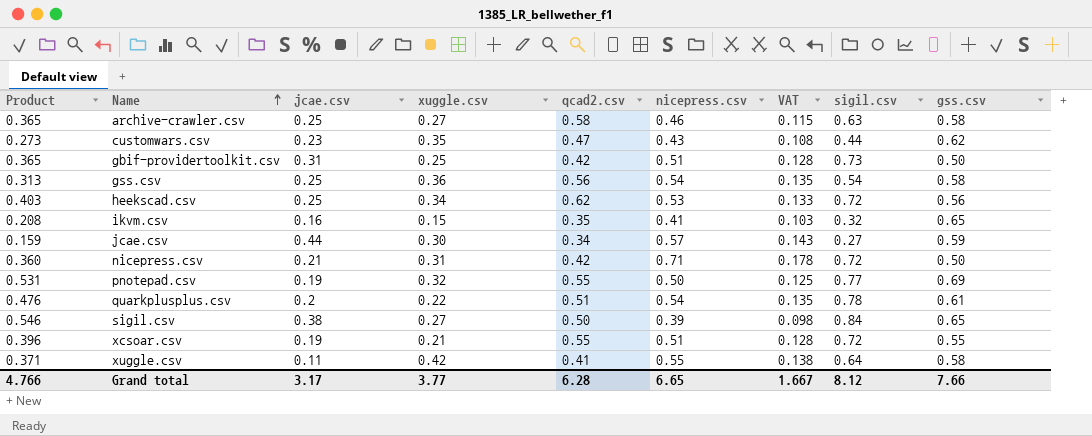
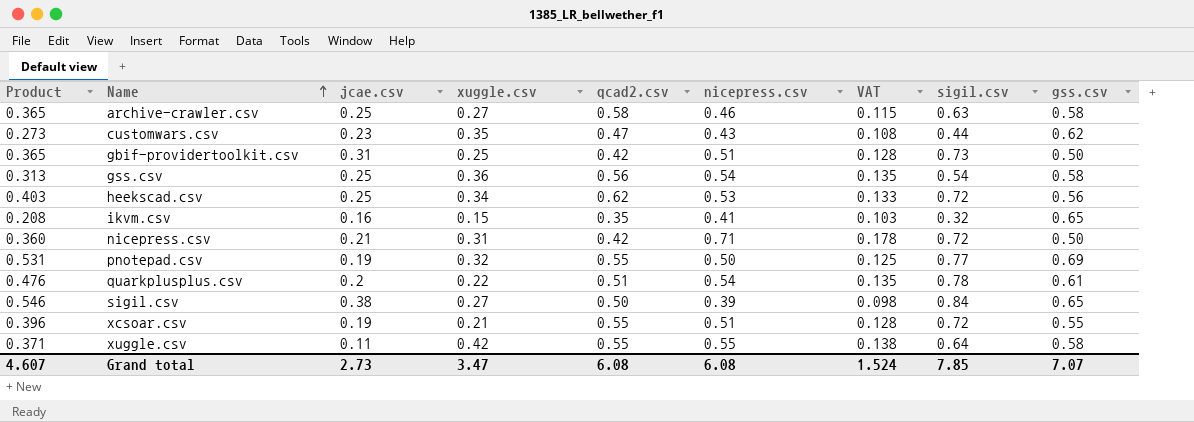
row jcae.csv: 0.159 | 0.44 | 0.30 | 0.34 | 0.57 | 0.143 | 0.27 | 0.59 -> none
xuggle.csv | qcad2.csv: 0.41 -> 0.55
Grand total | Product: 4.766 -> 4.607
Grand total | jcae.csv: 3.17 -> 2.73
Grand total | xuggle.csv: 3.77 -> 3.47
Grand total | qcad2.csv: 6.28 -> 6.08
Grand total | nicepress.csv: 6.65 -> 6.08
Grand total | VAT: 1.667 -> 1.524
Grand total | sigil.csv: 8.12 -> 7.85
Grand total | gss.csv: 7.66 -> 7.07

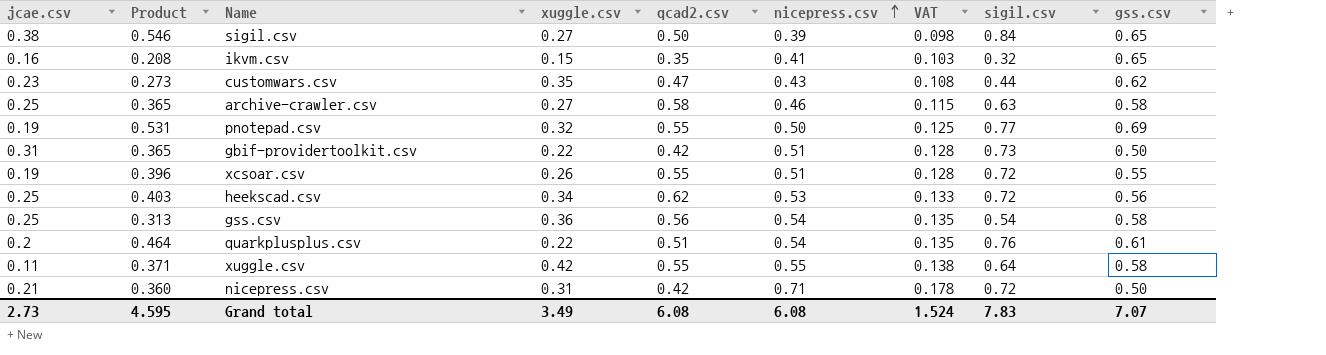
row order: Name ascending -> nicepress.csv ascending
column jcae.csv | position: 3 -> 1
gbif-providertoolkit.csv | xuggle.csv: 0.25 -> 0.22
xcsoar.csv | xuggle.csv: 0.21 -> 0.26
quarkplusplus.csv | Product: 0.476 -> 0.464
quarkplusplus.csv | sigil.csv: 0.78 -> 0.76
Grand total | Product: 4.607 -> 4.595
Grand total | xuggle.csv: 3.47 -> 3.49
Grand total | sigil.csv: 7.85 -> 7.83

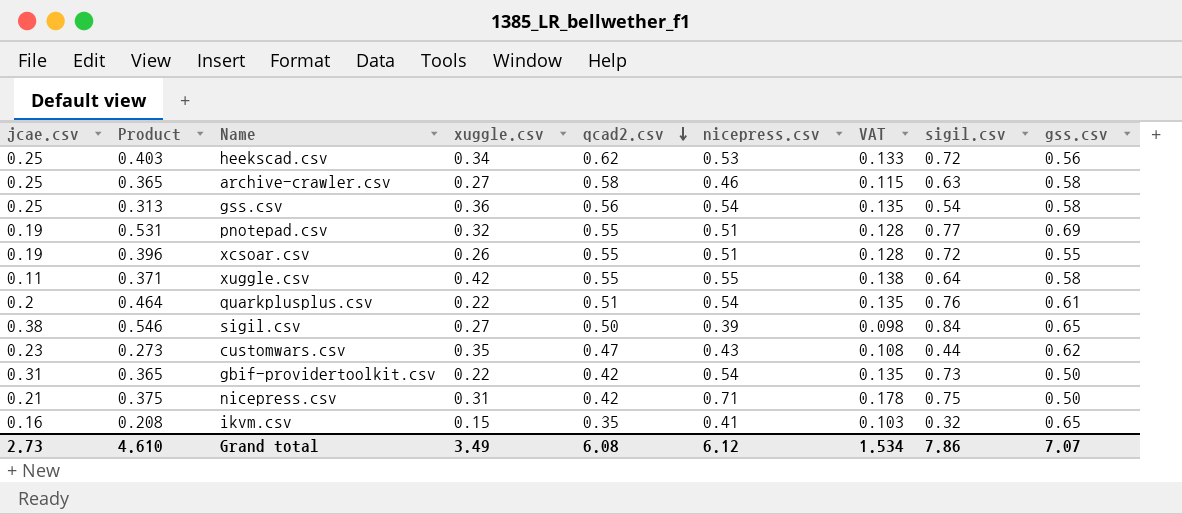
row order: nicepress.csv ascending -> qcad2.csv descending
pnotepad.csv | nicepress.csv: 0.50 -> 0.51
pnotepad.csv | VAT: 0.125 -> 0.128
gbif-providertoolkit.csv | nicepress.csv: 0.51 -> 0.54
gbif-providertoolkit.csv | VAT: 0.128 -> 0.135
nicepress.csv | Product: 0.360 -> 0.375
nicepress.csv | sigil.csv: 0.72 -> 0.75
Grand total | Product: 4.595 -> 4.610
Grand total | nicepress.csv: 6.08 -> 6.12
Grand total | VAT: 1.524 -> 1.534
Grand total | sigil.csv: 7.83 -> 7.86

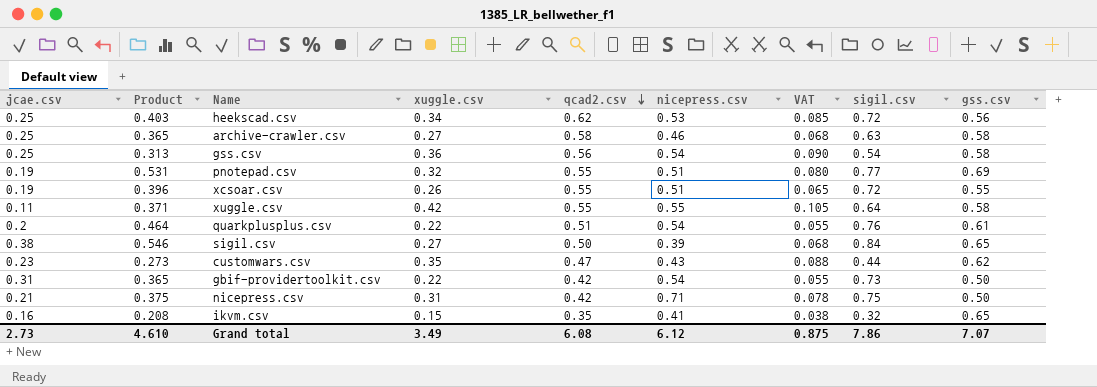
column VAT | formula: [nicepress.csv] * 0.25 -> [xuggle.csv] * 0.25
Grand total | VAT: 1.534 -> 0.875

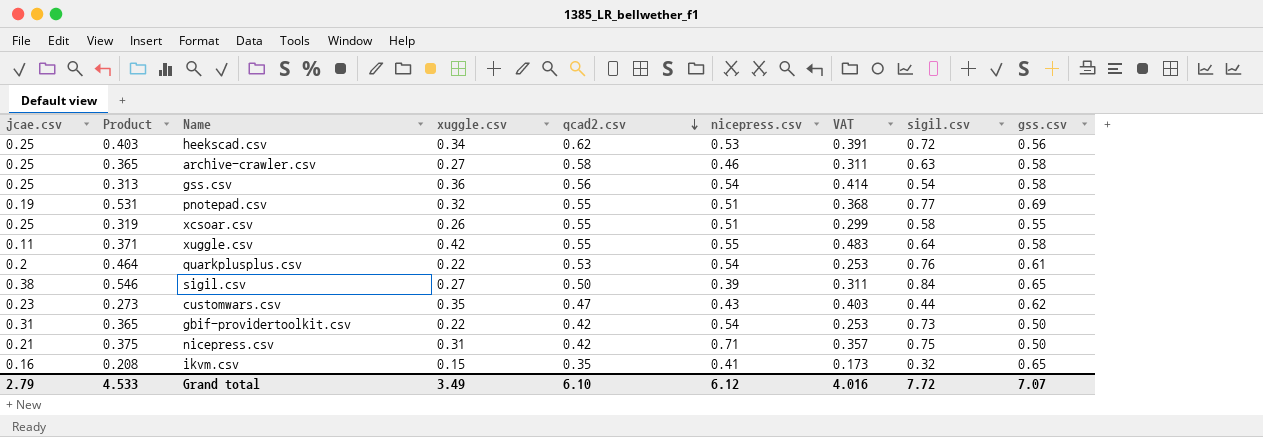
column VAT | formula: [xuggle.csv] * 0.25 -> [xuggle.csv] * 1.15
xcsoar.csv | jcae.csv: 0.19 -> 0.25
xcsoar.csv | Product: 0.396 -> 0.319
xcsoar.csv | sigil.csv: 0.72 -> 0.58
quarkplusplus.csv | qcad2.csv: 0.51 -> 0.53
Grand total | jcae.csv: 2.73 -> 2.79
Grand total | Product: 4.610 -> 4.533
Grand total | qcad2.csv: 6.08 -> 6.10
Grand total | VAT: 0.875 -> 4.016
Grand total | sigil.csv: 7.86 -> 7.72

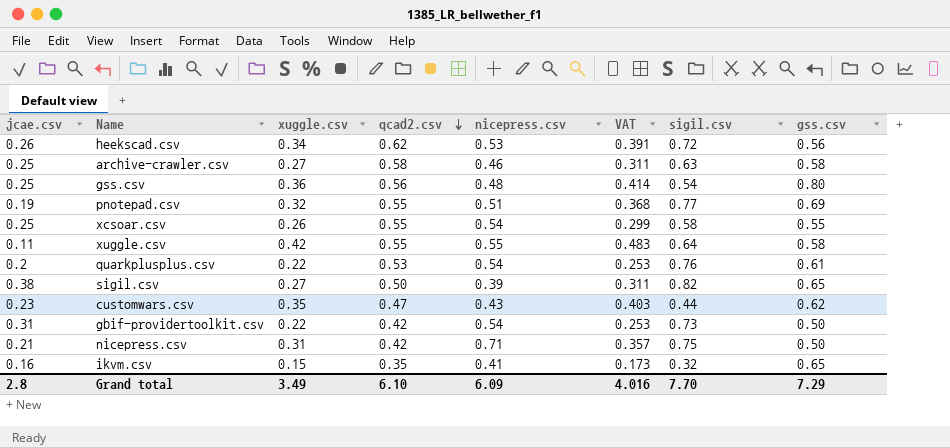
column Product | formula: [sigil.csv] * [gss.csv] -> none
heekscad.csv | jcae.csv: 0.25 -> 0.26
gss.csv | nicepress.csv: 0.54 -> 0.48
gss.csv | gss.csv: 0.58 -> 0.80
xcsoar.csv | nicepress.csv: 0.51 -> 0.54
sigil.csv | sigil.csv: 0.84 -> 0.82
Grand total | jcae.csv: 2.79 -> 2.8
Grand total | nicepress.csv: 6.12 -> 6.09
Grand total | sigil.csv: 7.72 -> 7.70
Grand total | gss.csv: 7.07 -> 7.29

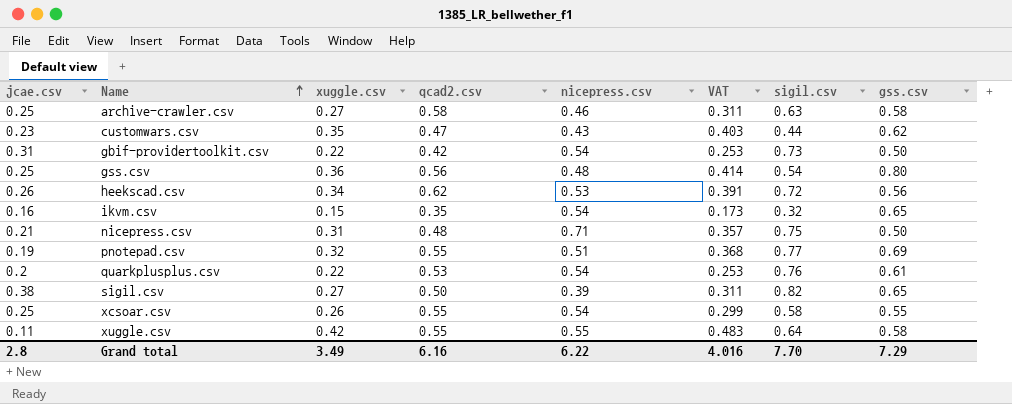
row order: qcad2.csv descending -> Name ascending
ikvm.csv | nicepress.csv: 0.41 -> 0.54
nicepress.csv | qcad2.csv: 0.42 -> 0.48
Grand total | qcad2.csv: 6.10 -> 6.16
Grand total | nicepress.csv: 6.09 -> 6.22

